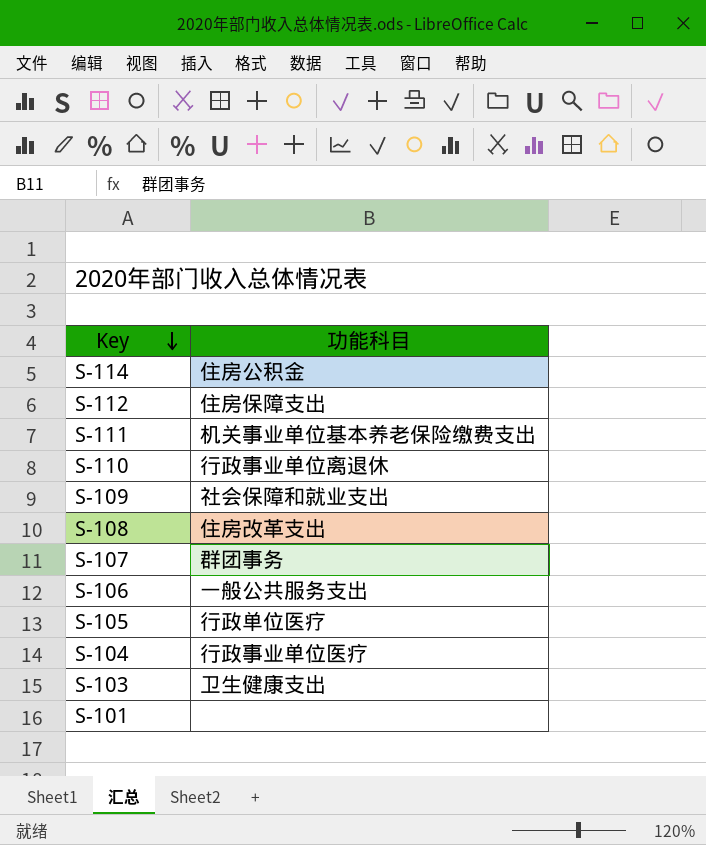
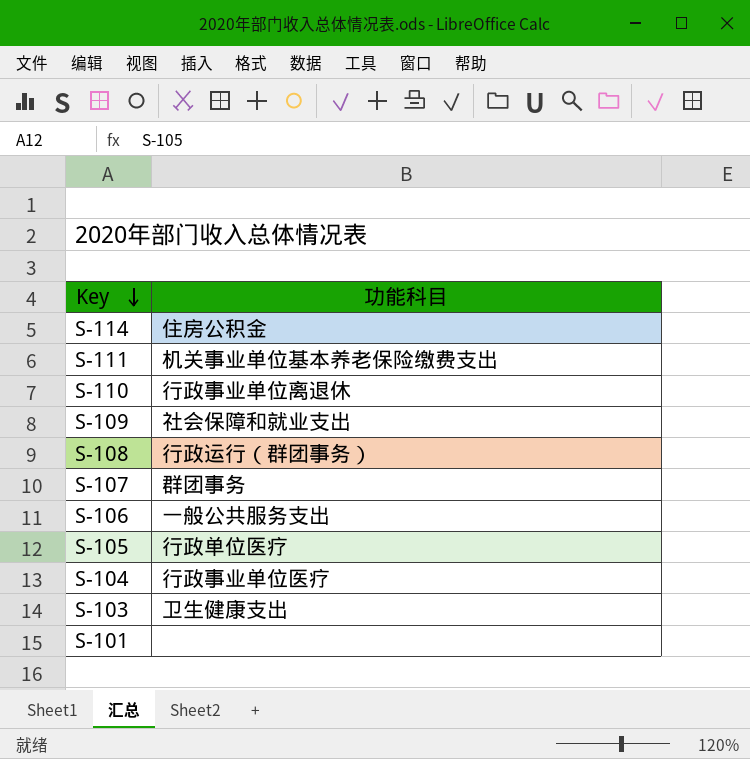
row S-112: 住房保障支出 -> none
S-108 | 功能科目: 住房改革支出 -> 行政运行（群团事务）

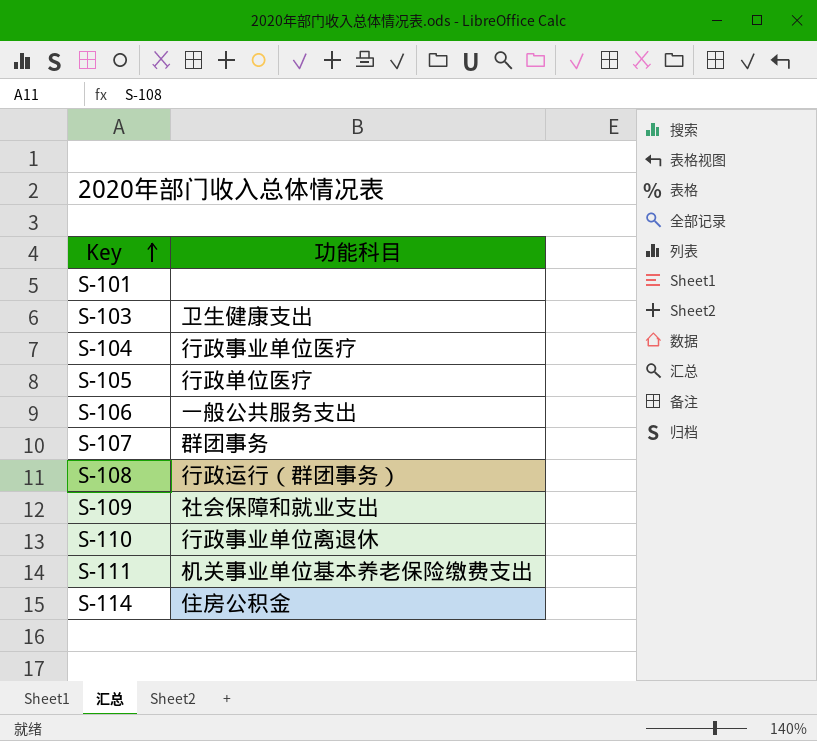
row order: Key descending -> Key ascending

